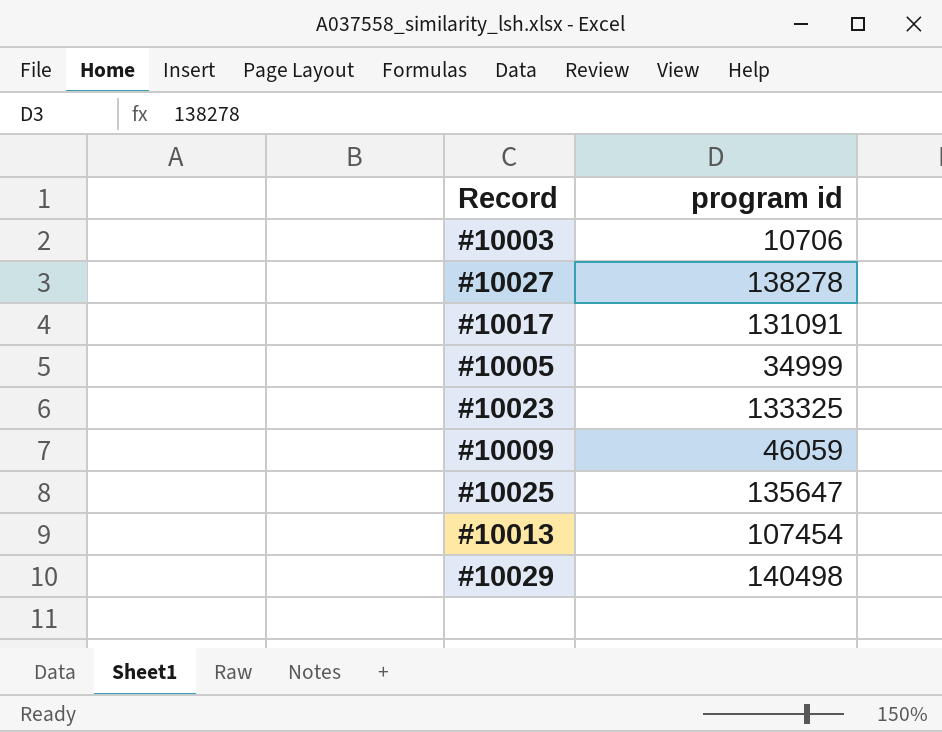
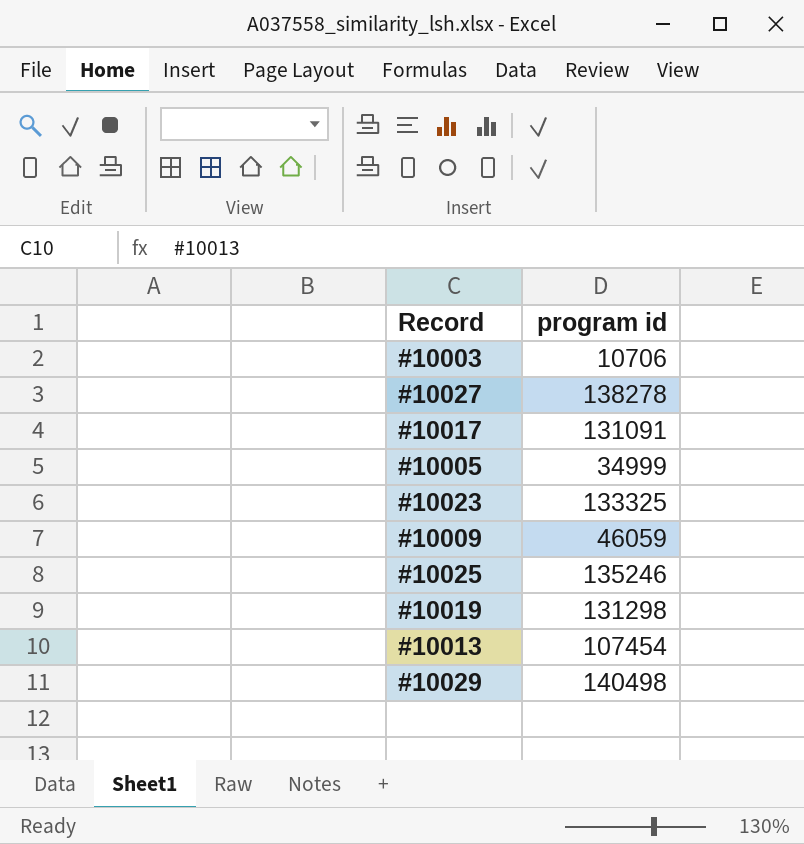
#10025 | program id: 135647 -> 135246
row #10019: none -> 131298

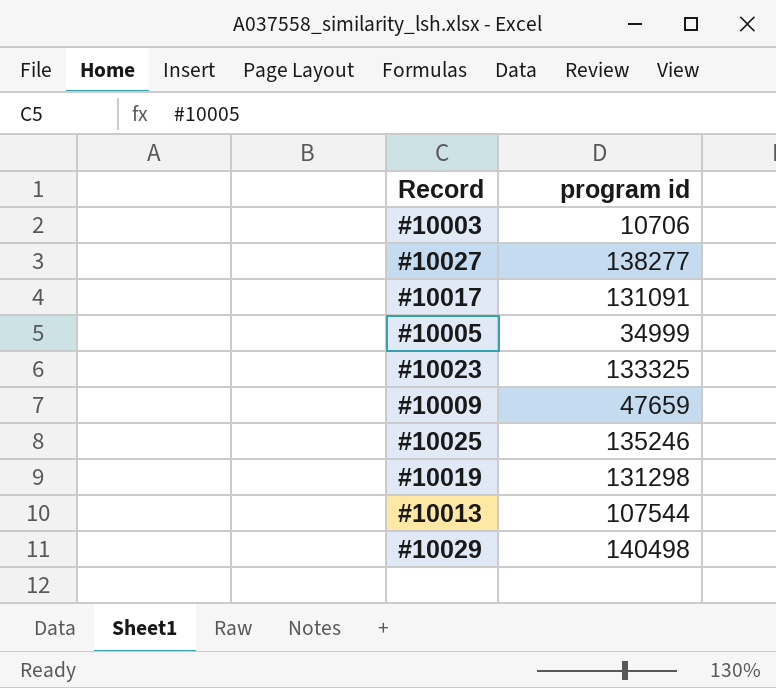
#10027 | program id: 138278 -> 138277
#10009 | program id: 46059 -> 47659
#10013 | program id: 107454 -> 107544

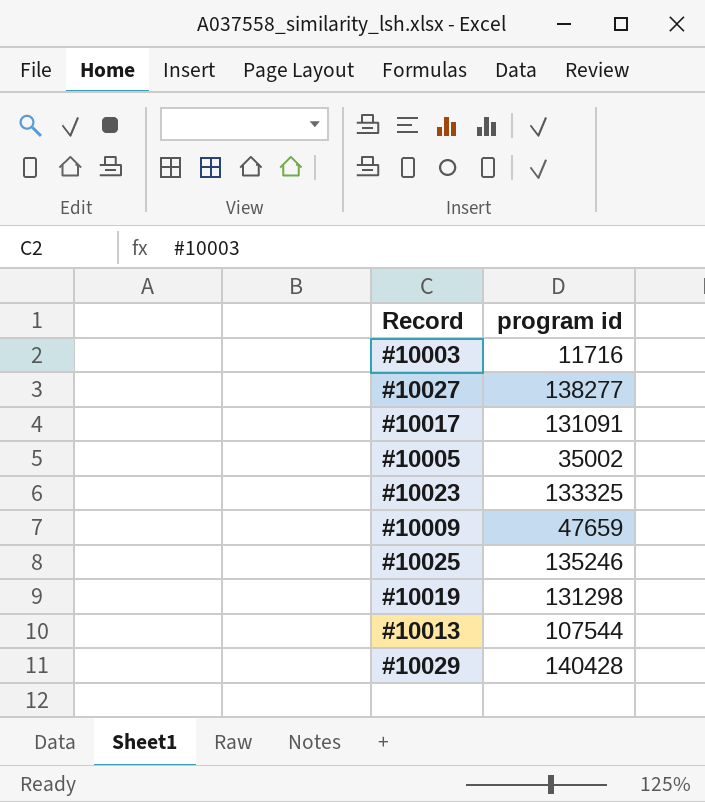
#10003 | program id: 10706 -> 11716
#10005 | program id: 34999 -> 35002
#10029 | program id: 140498 -> 140428

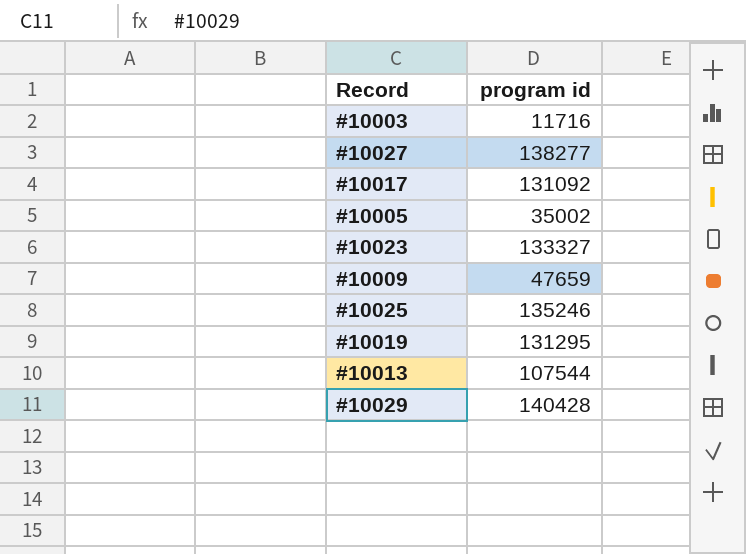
#10017 | program id: 131091 -> 131092
#10023 | program id: 133325 -> 133327
#10019 | program id: 131298 -> 131295

